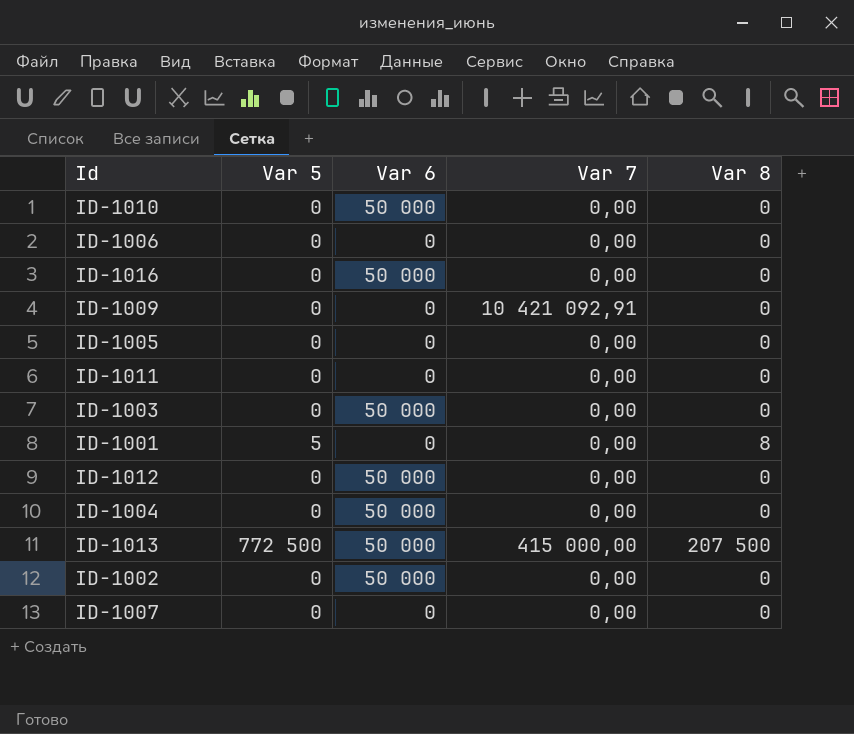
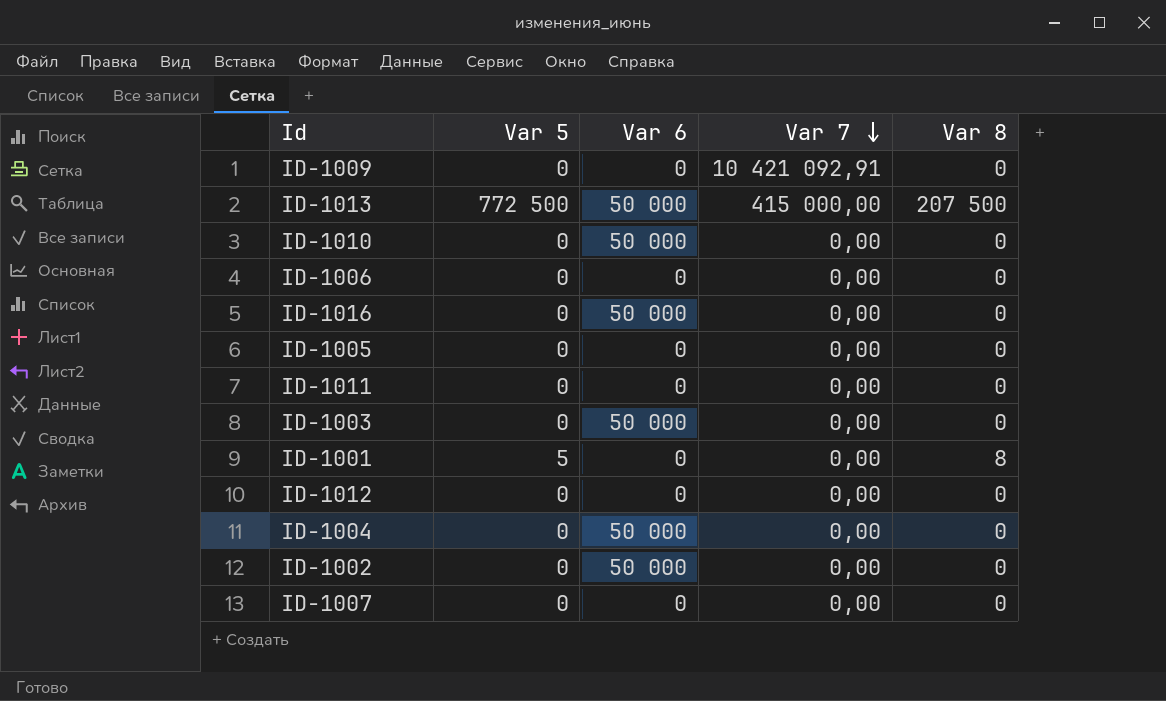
row order: none -> Var 7 descending
ID-1012 | Var 6: 50 000 -> 0

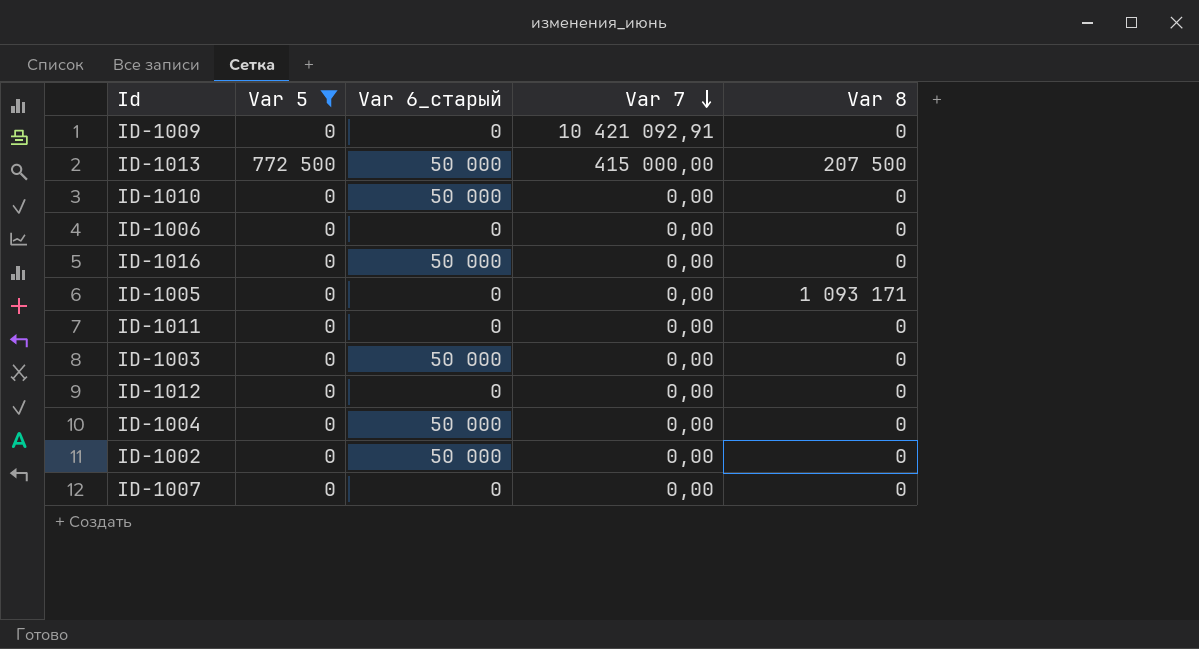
filter: none -> Var 5 != 5
column name: Var 6 -> Var 6_старый
ID-1005 | Var 8: 0 -> 1 093 171

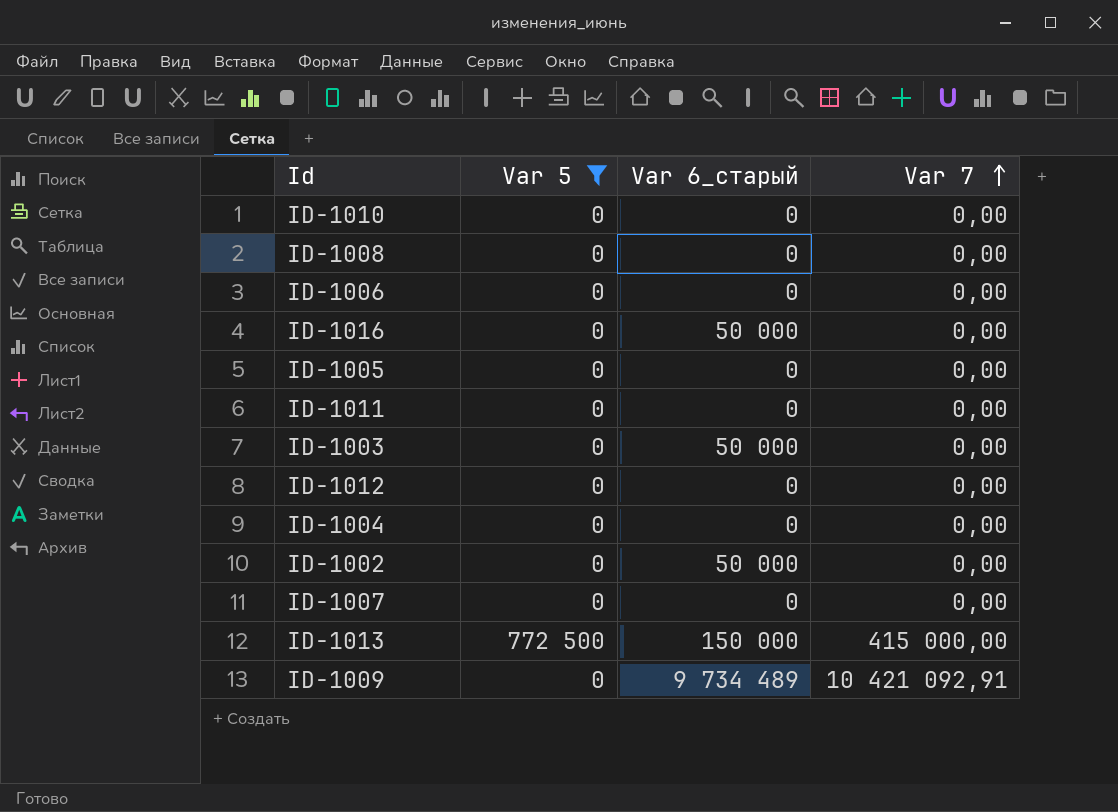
row order: Var 7 descending -> Var 7 ascending
column Var 8 | position: 5 -> none
ID-1010 | Var 6_старый: 50 000 -> 0
row ID-1008: none -> 0 | 0 | 0,00
ID-1004 | Var 6_старый: 50 000 -> 0
ID-1013 | Var 6_старый: 50 000 -> 150 000
ID-1009 | Var 6_старый: 0 -> 9 734 489

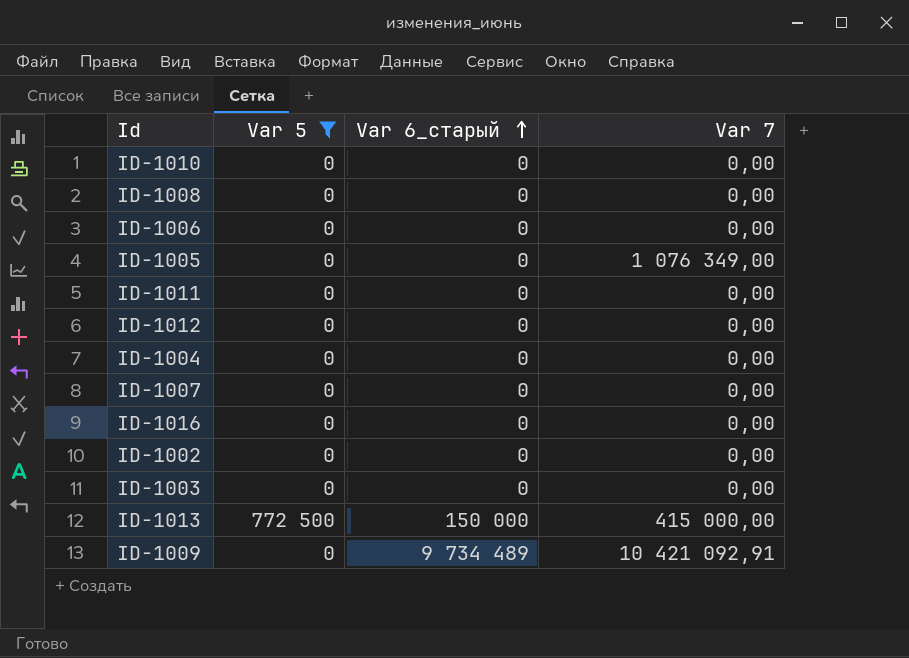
row order: Var 7 ascending -> Var 6_старый ascending
ID-1005 | Var 7: 0,00 -> 1 076 349,00
ID-1016 | Var 6_старый: 50 000 -> 0
ID-1002 | Var 6_старый: 50 000 -> 0
ID-1003 | Var 6_старый: 50 000 -> 0

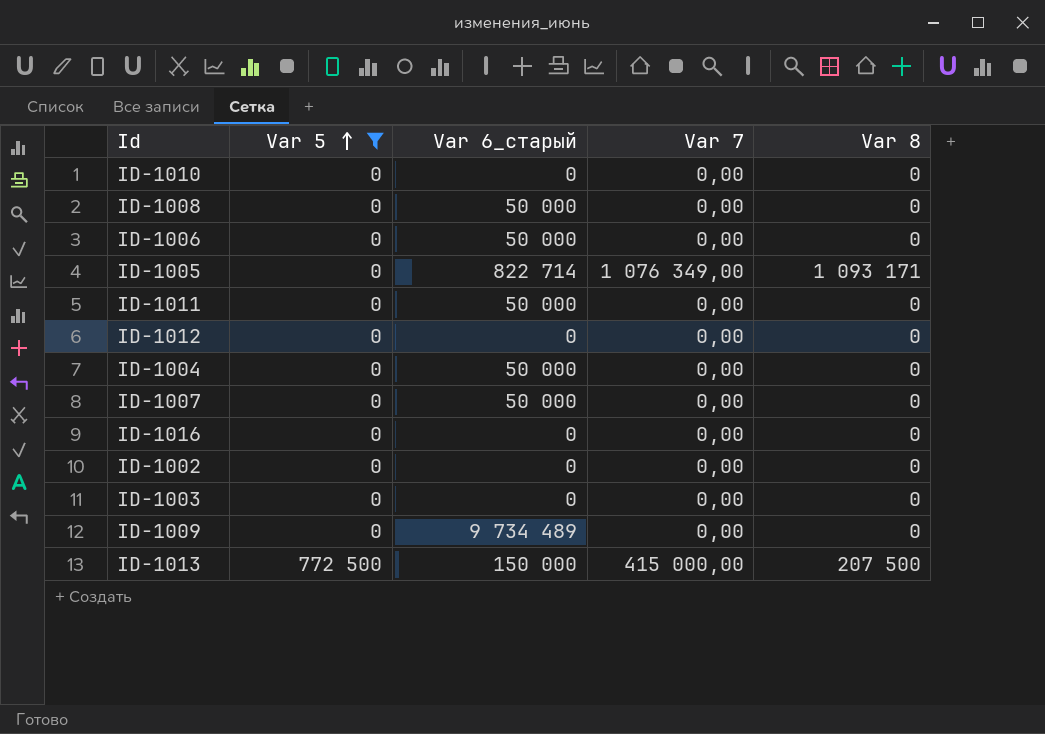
row order: Var 6_старый ascending -> Var 5 ascending
column Var 8 | position: none -> 5
ID-1008 | Var 6_старый: 0 -> 50 000
ID-1006 | Var 6_старый: 0 -> 50 000
ID-1005 | Var 6_старый: 0 -> 822 714
ID-1011 | Var 6_старый: 0 -> 50 000
ID-1004 | Var 6_старый: 0 -> 50 000
ID-1007 | Var 6_старый: 0 -> 50 000
ID-1009 | Var 7: 10 421 092,91 -> 0,00

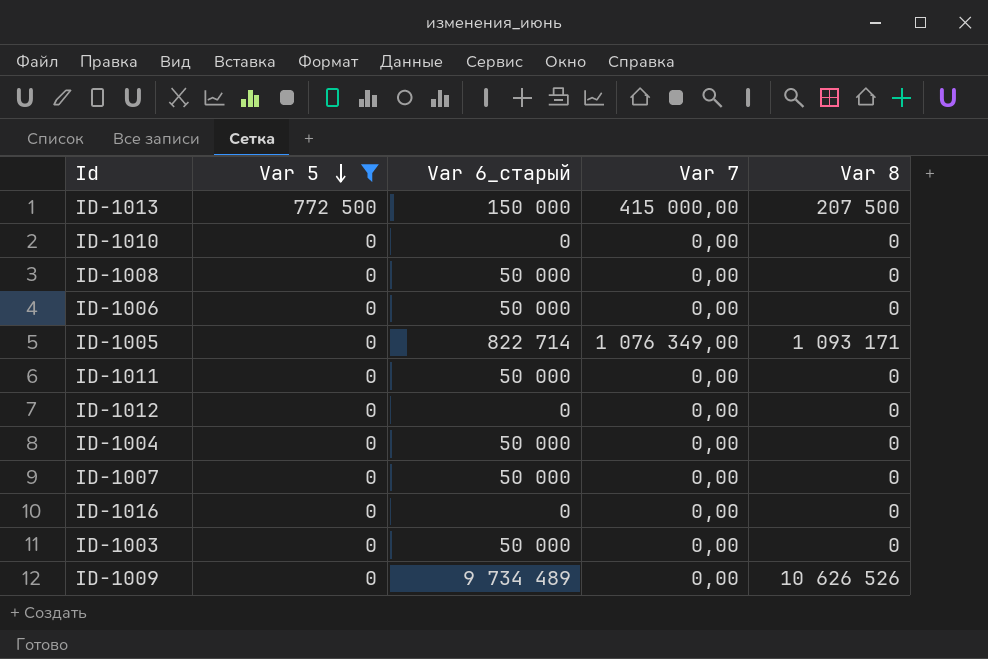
row order: Var 5 ascending -> Var 5 descending
row ID-1002: 0 | 0 | 0,00 | 0 -> none
ID-1003 | Var 6_старый: 0 -> 50 000
ID-1009 | Var 8: 0 -> 10 626 526

